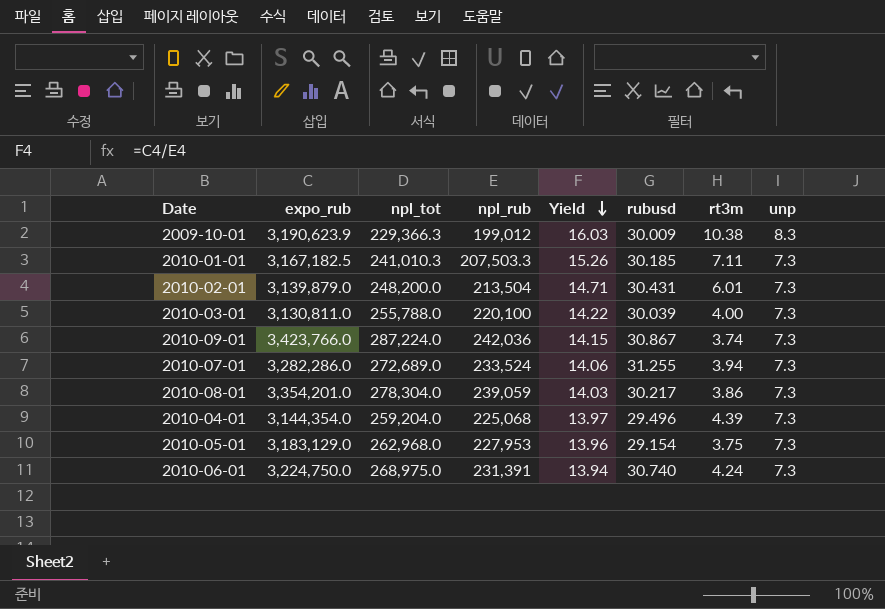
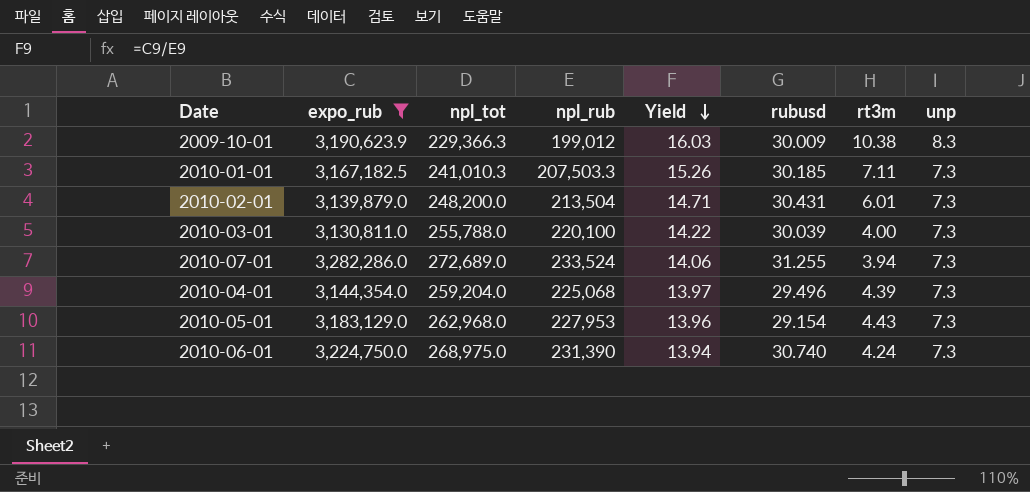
filter: none -> expo_rub <= 3,282,286.0
2010-05-01 | rt3m: 3.75 -> 4.43
2010-06-01 | npl_rub: 231,391 -> 231,390

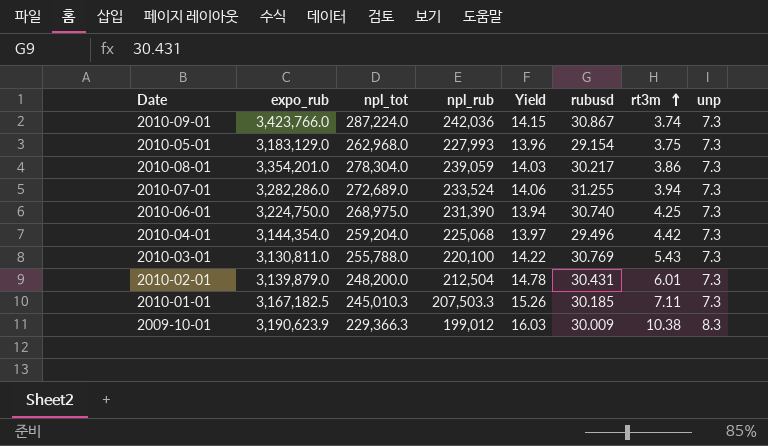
filter: expo_rub <= 3,282,286.0 -> none
row order: Yield descending -> rt3m ascending
2010-05-01 | npl_rub: 227,953 -> 227,993
2010-05-01 | rt3m: 4.43 -> 3.75
2010-06-01 | rt3m: 4.24 -> 4.25
2010-04-01 | rt3m: 4.39 -> 4.42
2010-03-01 | rubusd: 30.039 -> 30.769
2010-03-01 | rt3m: 4.00 -> 5.43
2010-02-01 | npl_rub: 213,504 -> 212,504
2010-02-01 | Yield: 14.71 -> 14.78
2010-01-01 | npl_tot: 241,010.3 -> 245,010.3

